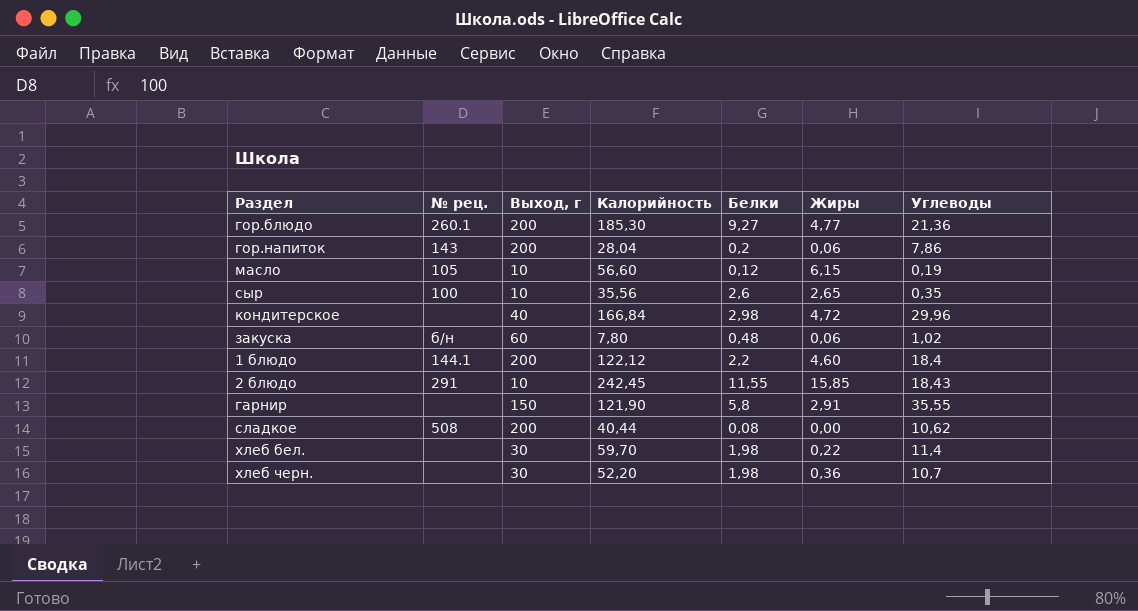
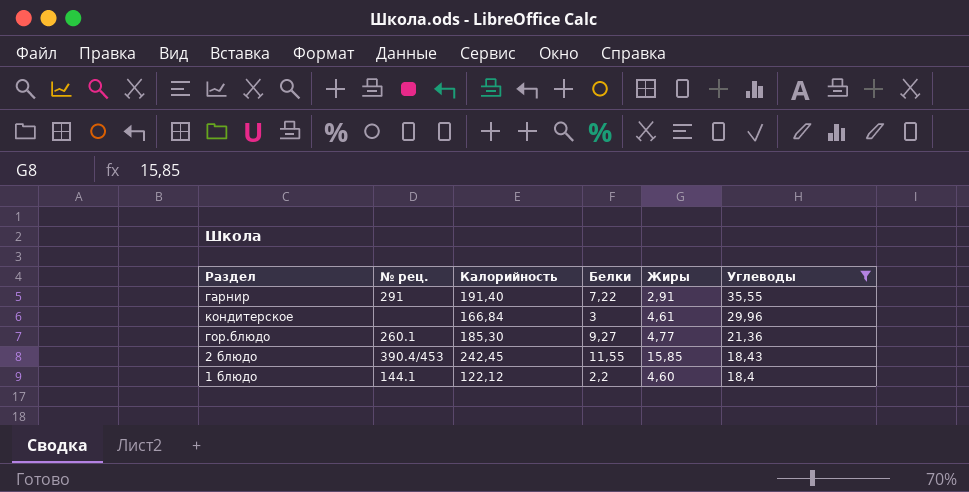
filter: none -> Углеводы >= 18,4
row order: none -> Углеводы descending
column Выход, г | position: 3 -> none
гарнир | № рец.: none -> 291
гарнир | Калорийность: 121,90 -> 191,40
гарнир | Белки: 5,8 -> 7,22
кондитерское | Белки: 2,98 -> 3
кондитерское | Жиры: 4,72 -> 4,61
2 блюдо | № рец.: 291 -> 390.4/453

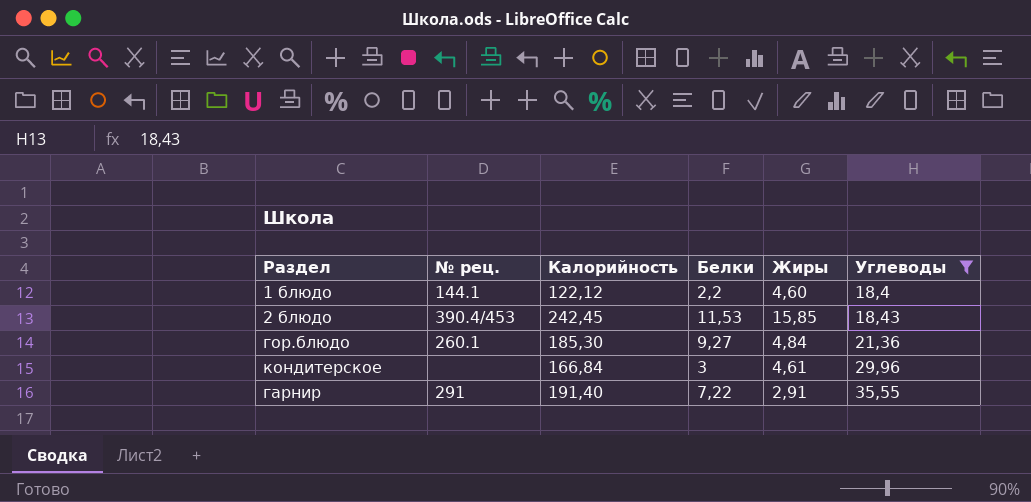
row order: Углеводы descending -> Углеводы ascending
2 блюдо | Белки: 11,55 -> 11,53
гор.блюдо | Жиры: 4,77 -> 4,84

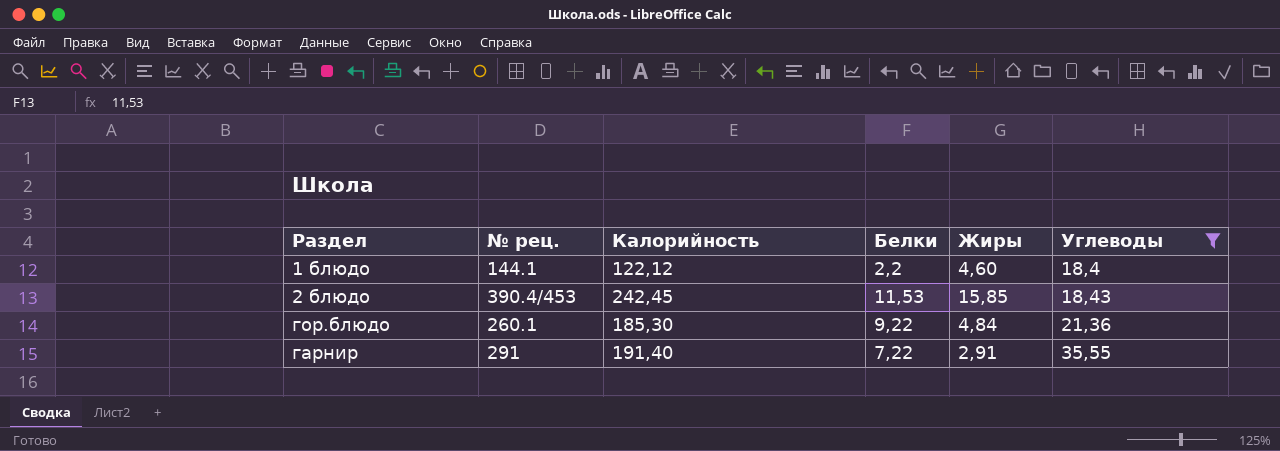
row кондитерское: none | 166,84 | 3 | 4,61 | 29,96 -> none
гор.блюдо | Белки: 9,27 -> 9,22

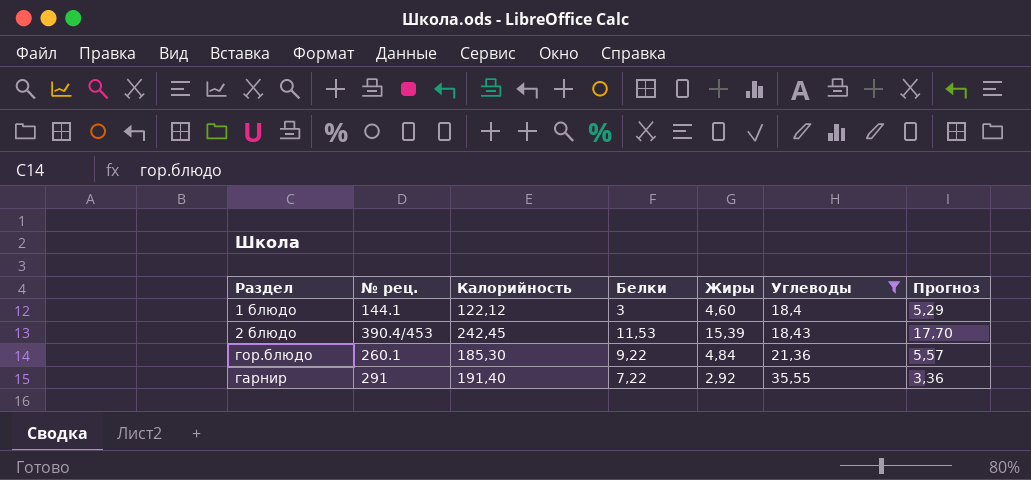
column Прогноз | formula: none -> [Жиры] * 1,15
1 блюдо | Белки: 2,2 -> 3
2 блюдо | Жиры: 15,85 -> 15,39
гарнир | Жиры: 2,91 -> 2,92

